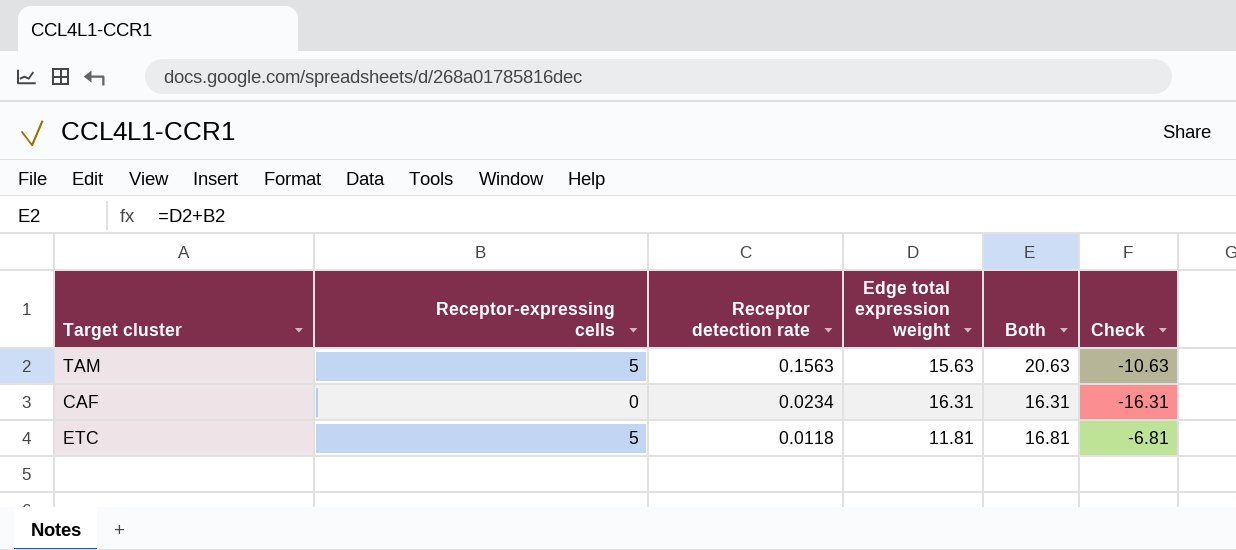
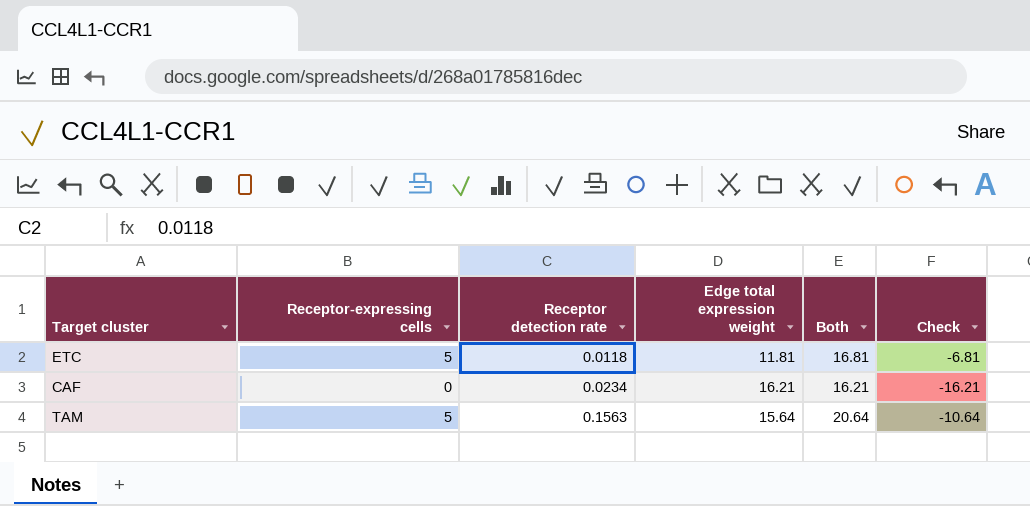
row order: Receptor detection rate descending -> Receptor detection rate ascending
CAF | Edge total expression weight: 16.31 -> 16.21
CAF | Both: 16.31 -> 16.21
CAF | Check: -16.31 -> -16.21
TAM | Edge total expression weight: 15.63 -> 15.64
TAM | Both: 20.63 -> 20.64
TAM | Check: -10.63 -> -10.64

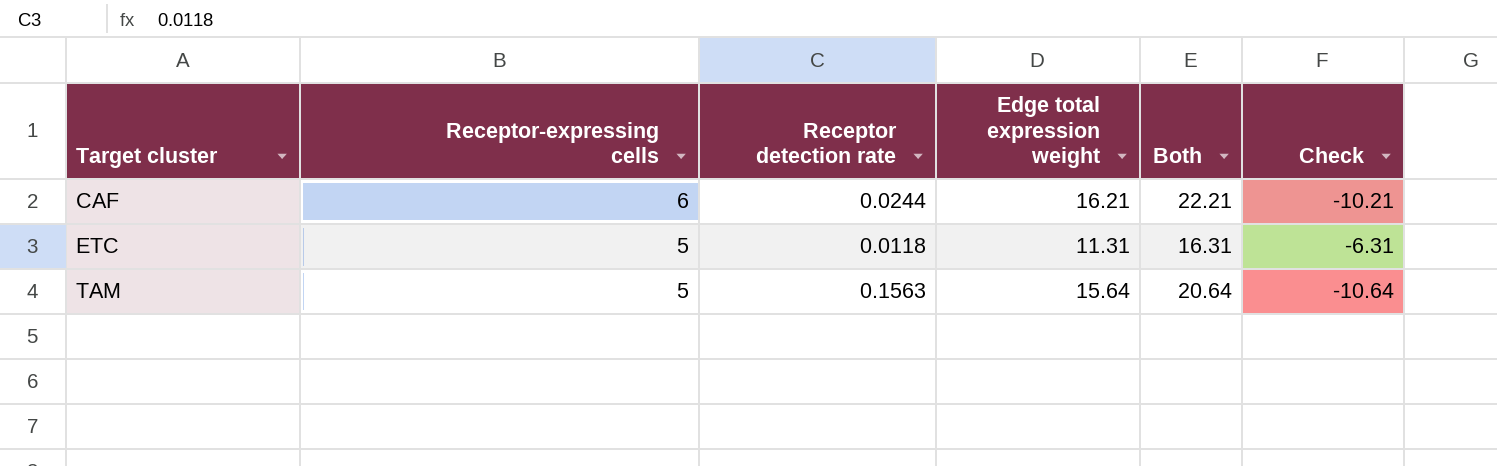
row order: Receptor detection rate ascending -> Target cluster ascending
CAF | Receptor-expressing cells: 0 -> 6
CAF | Receptor detection rate: 0.0234 -> 0.0244
CAF | Both: 16.21 -> 22.21
CAF | Check: -16.21 -> -10.21
ETC | Edge total expression weight: 11.81 -> 11.31
ETC | Both: 16.81 -> 16.31
ETC | Check: -6.81 -> -6.31

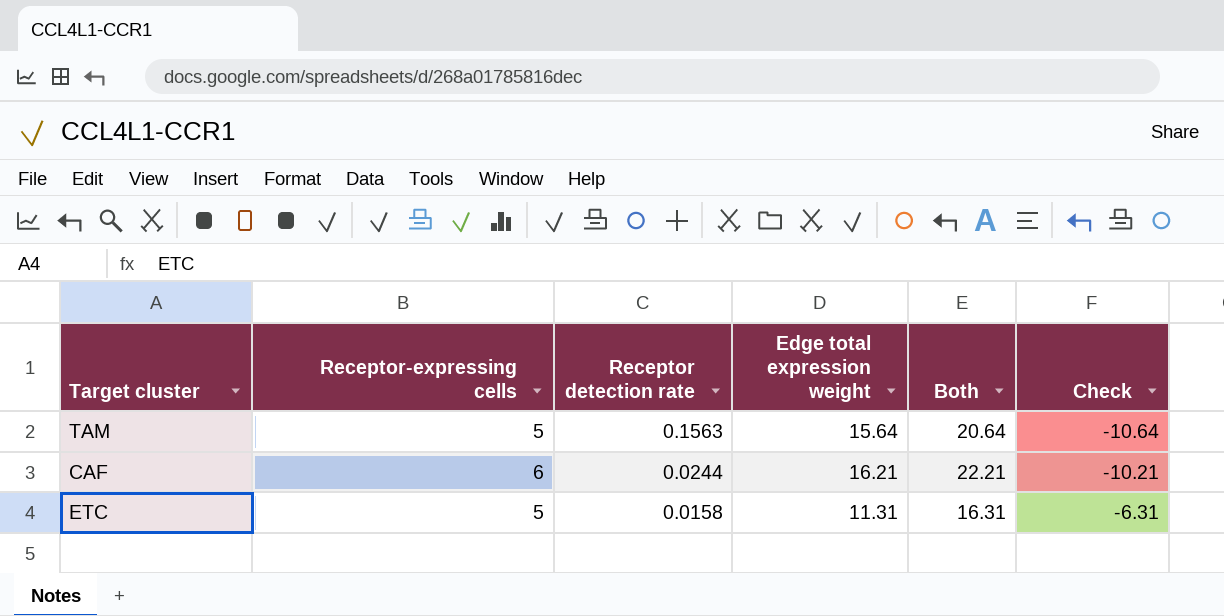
row order: Target cluster ascending -> Receptor detection rate descending
ETC | Receptor detection rate: 0.0118 -> 0.0158

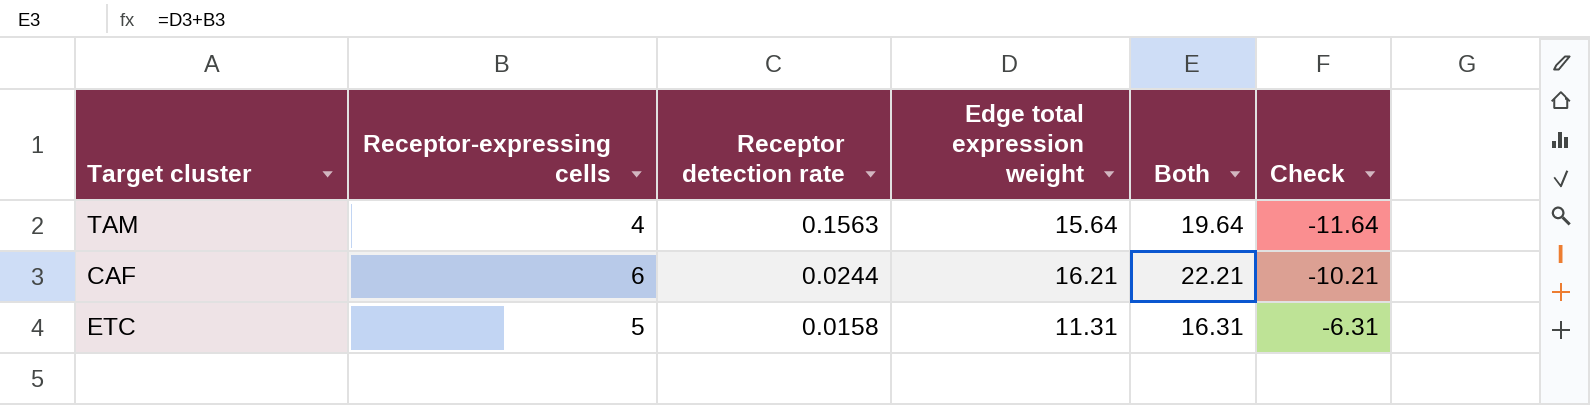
TAM | Receptor-expressing cells: 5 -> 4
TAM | Both: 20.64 -> 19.64
TAM | Check: -10.64 -> -11.64

